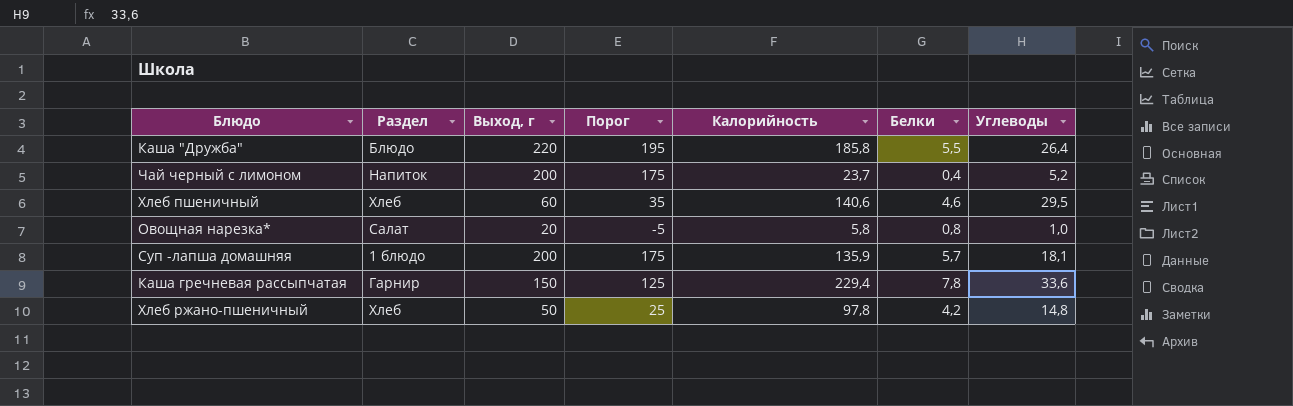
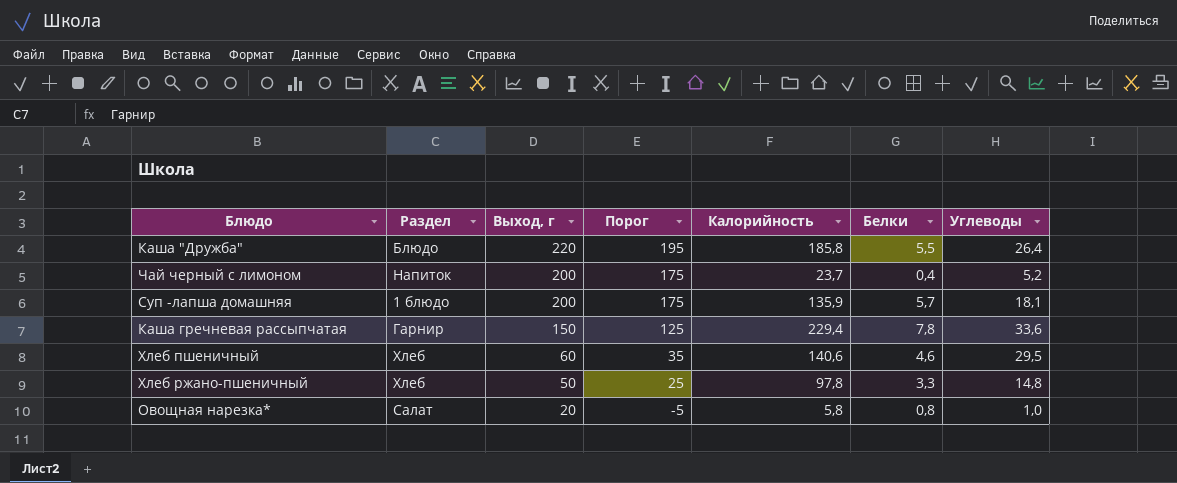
row order: none -> Выход, г descending
Хлеб ржано-пшеничный | Белки: 4,2 -> 3,3

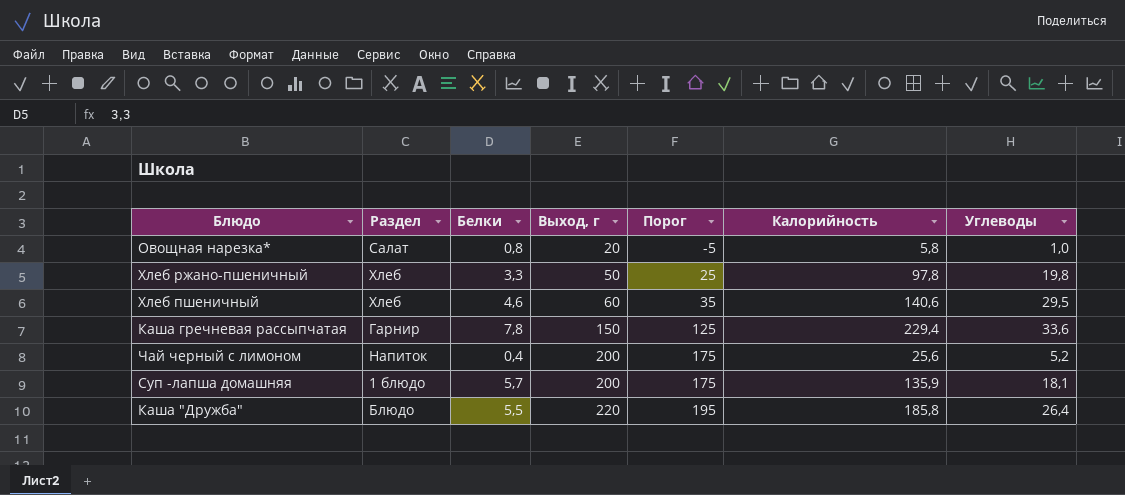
row order: Выход, г descending -> Выход, г ascending
column Белки | position: 6 -> 3
Хлеб ржано-пшеничный | Углеводы: 14,8 -> 19,8
Чай черный с лимоном | Калорийность: 23,7 -> 25,6

